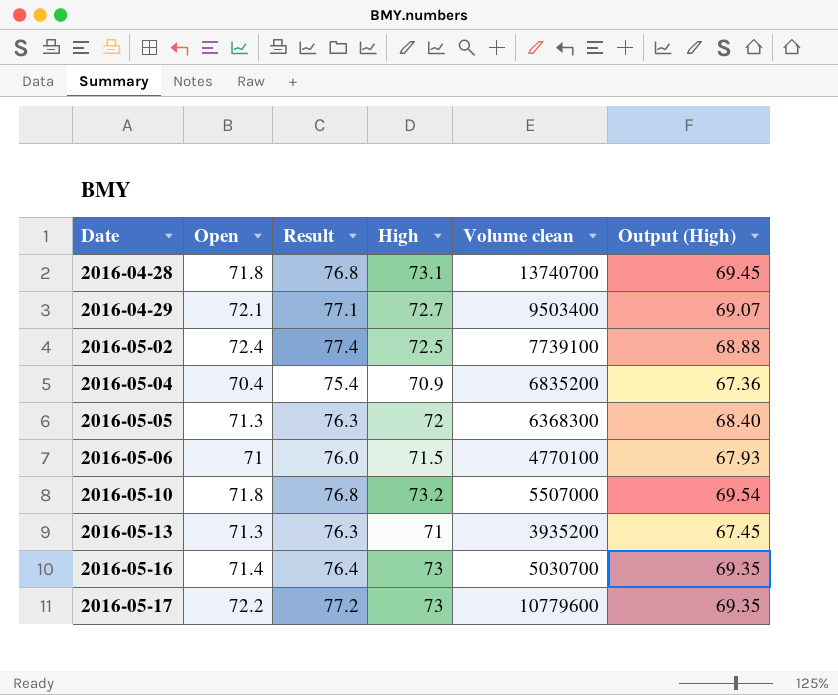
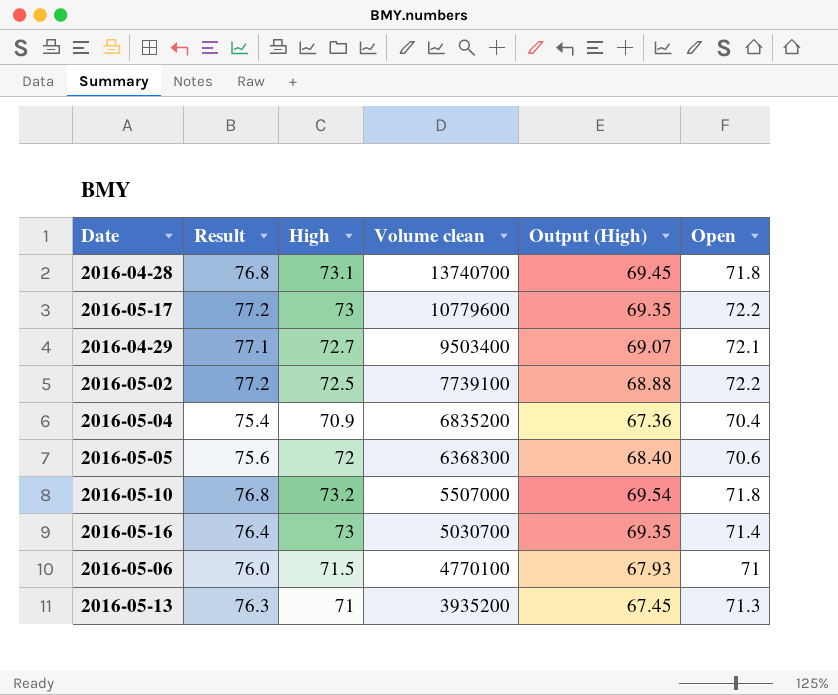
row order: Date ascending -> Volume clean descending
column Open | position: 2 -> 6
2016-05-02 | Result: 77.4 -> 77.2
2016-05-02 | Open: 72.4 -> 72.2
2016-05-05 | Result: 76.3 -> 75.6
2016-05-05 | Open: 71.3 -> 70.6

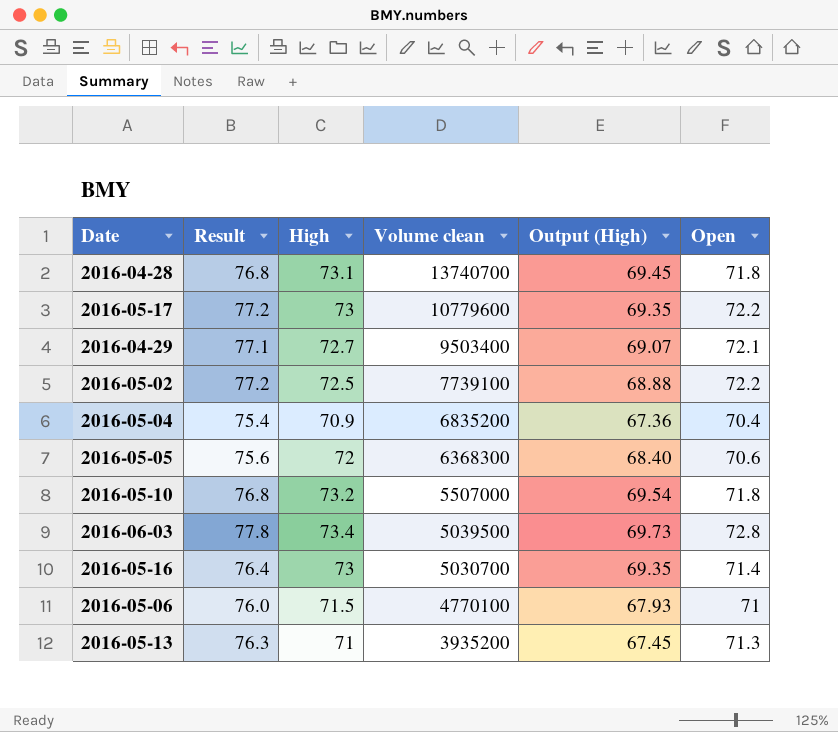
row 2016-06-03: none -> 77.8 | 73.4 | 5039500 | 69.73 | 72.8

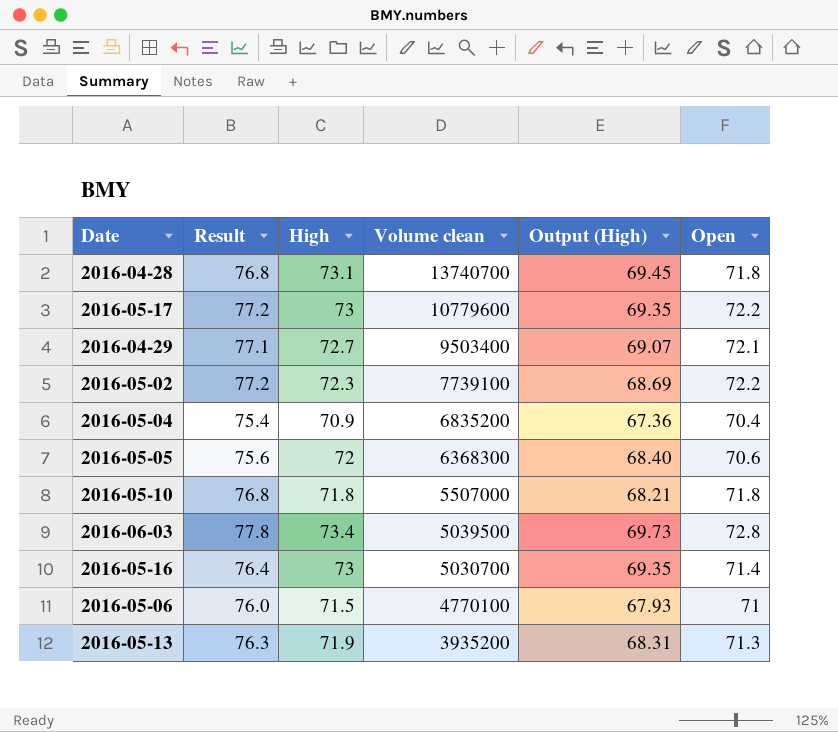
2016-05-02 | High: 72.5 -> 72.3
2016-05-02 | Output (High): 68.88 -> 68.69
2016-05-10 | High: 73.2 -> 71.8
2016-05-10 | Output (High): 69.54 -> 68.21
2016-05-13 | High: 71 -> 71.9
2016-05-13 | Output (High): 67.45 -> 68.31

